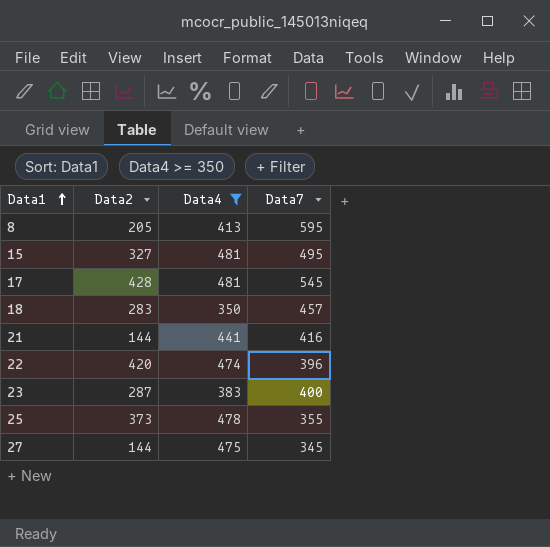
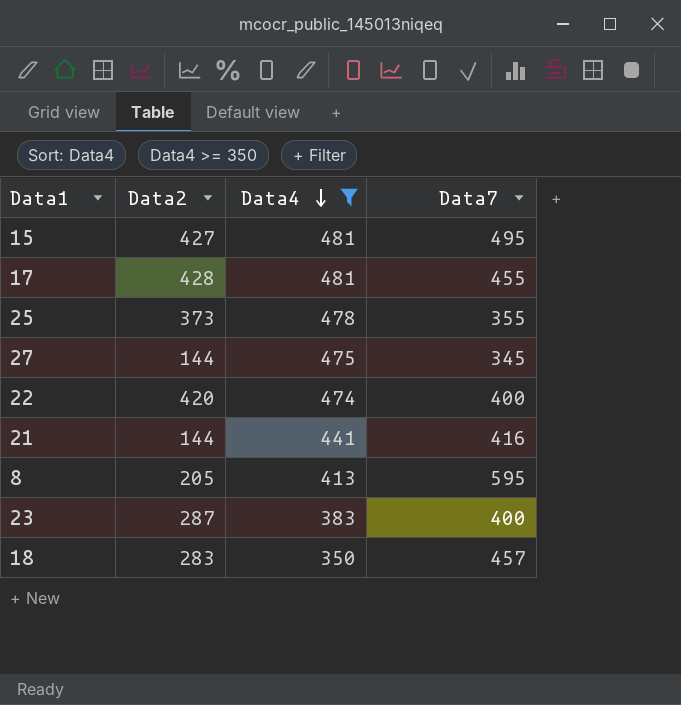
row order: Data1 ascending -> Data4 descending
15 | Data2: 327 -> 427
17 | Data7: 545 -> 455
22 | Data7: 396 -> 400

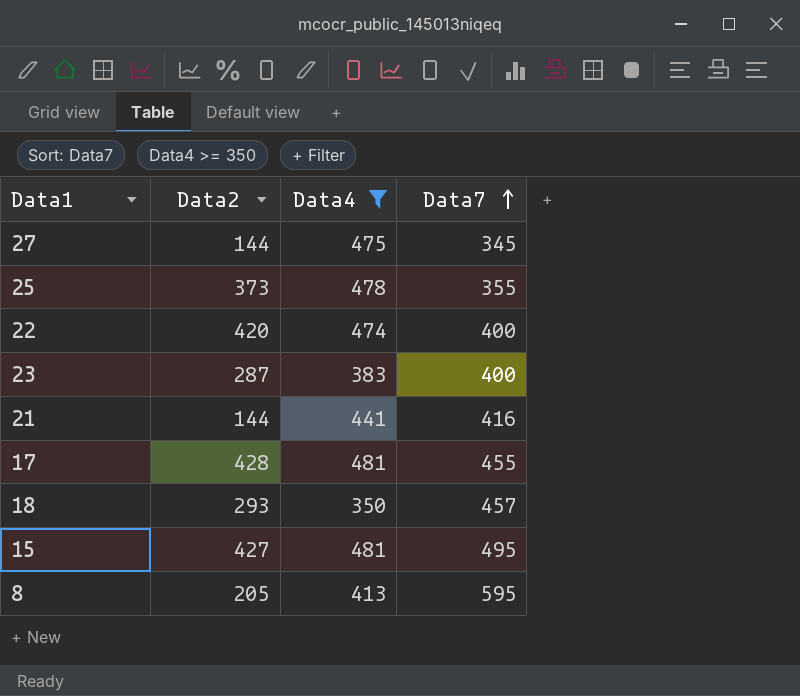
row order: Data4 descending -> Data7 ascending
18 | Data2: 283 -> 293

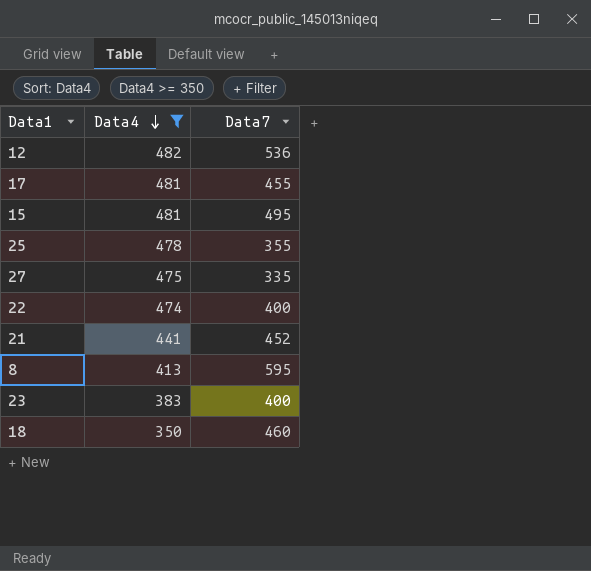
row order: Data7 ascending -> Data4 descending
column Data2 | position: 2 -> none
row 12: none -> 482 | 536
27 | Data7: 345 -> 335
21 | Data7: 416 -> 452
18 | Data7: 457 -> 460

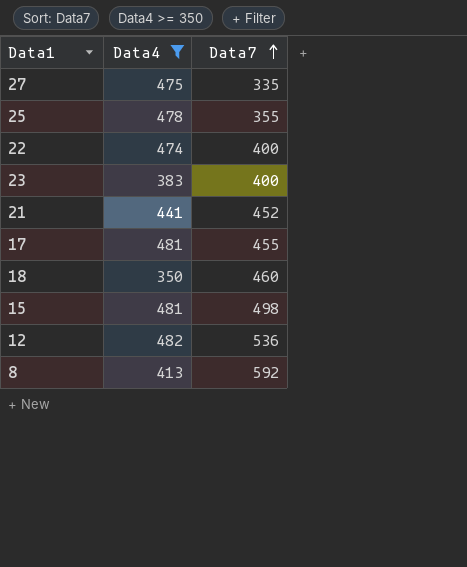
row order: Data4 descending -> Data7 ascending
15 | Data7: 495 -> 498
8 | Data7: 595 -> 592

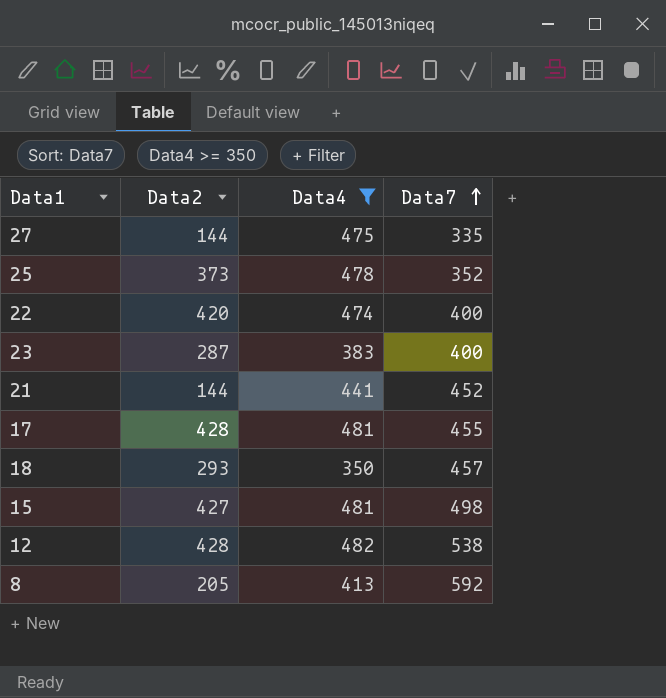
column Data2 | position: none -> 2
25 | Data7: 355 -> 352
18 | Data7: 460 -> 457
12 | Data7: 536 -> 538

